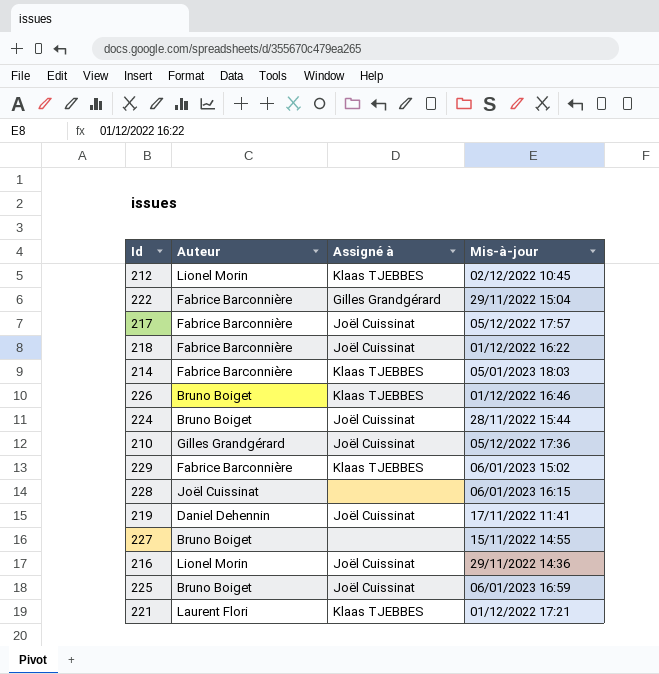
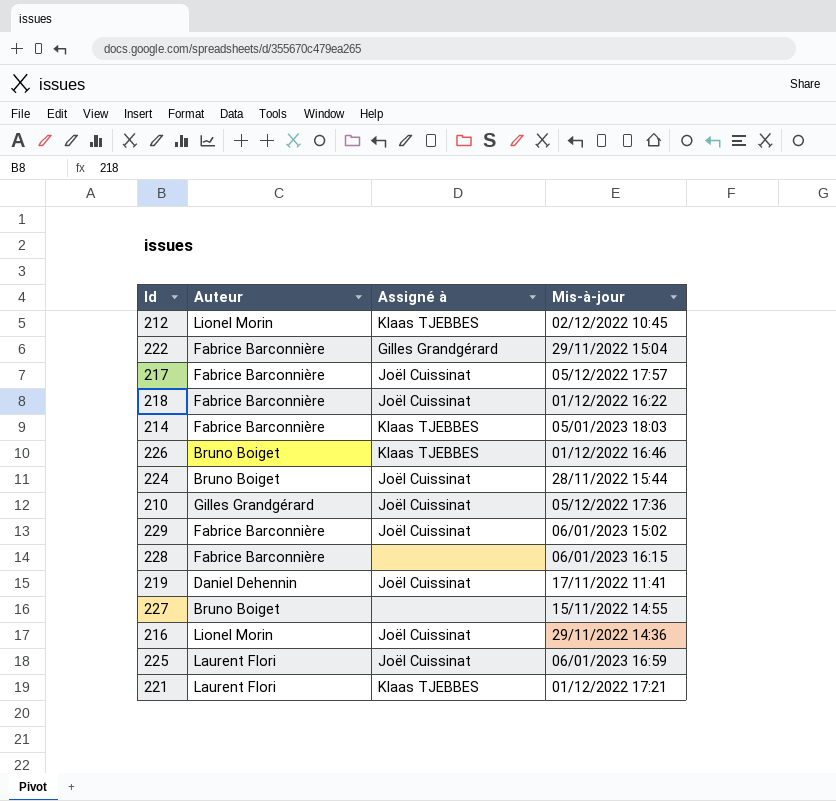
229 | Assigné à: Klaas TJEBBES -> Joël Cuissinat
228 | Auteur: Joël Cuissinat -> Fabrice Barconnière
225 | Auteur: Bruno Boiget -> Laurent Flori

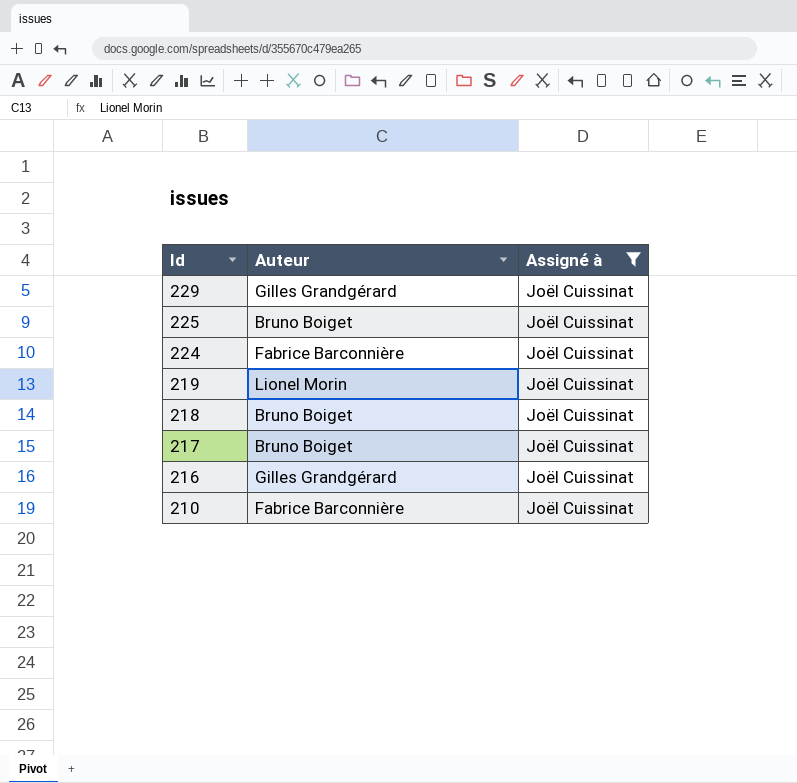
filter: none -> Assigné à = Joël Cuissinat
row order: none -> Id descending
column Mis-à-jour | position: 4 -> none
229 | Auteur: Fabrice Barconnière -> Gilles Grandgérard
225 | Auteur: Laurent Flori -> Bruno Boiget
224 | Auteur: Bruno Boiget -> Fabrice Barconnière
219 | Auteur: Daniel Dehennin -> Lionel Morin
218 | Auteur: Fabrice Barconnière -> Bruno Boiget
217 | Auteur: Fabrice Barconnière -> Bruno Boiget
216 | Auteur: Lionel Morin -> Gilles Grandgérard
210 | Auteur: Gilles Grandgérard -> Fabrice Barconnière

